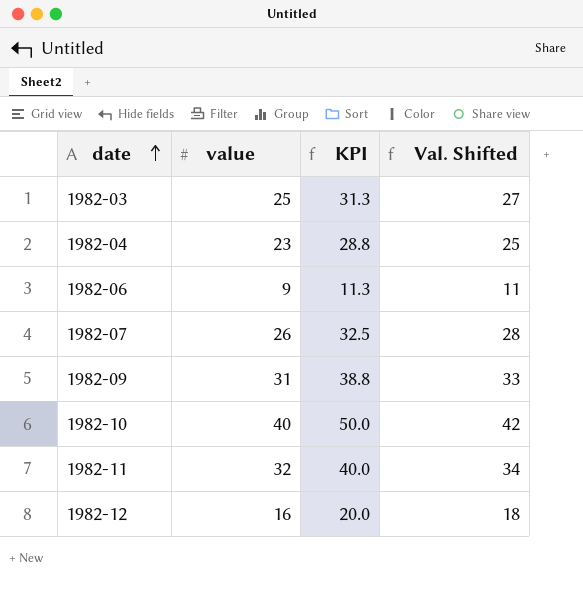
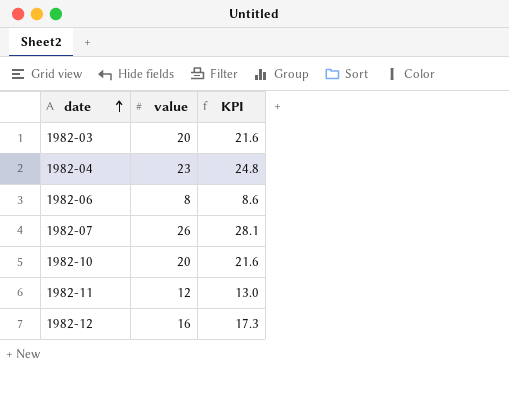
column Val. Shifted | formula: [value] + 2 -> none
column KPI | formula: [value] * 1.25 -> [value] * 1.08
row 1982-09: 31 | 38.8 | 33 -> none
1982-03 | value: 25 -> 20
1982-06 | value: 9 -> 8
1982-10 | value: 40 -> 20
1982-11 | value: 32 -> 12

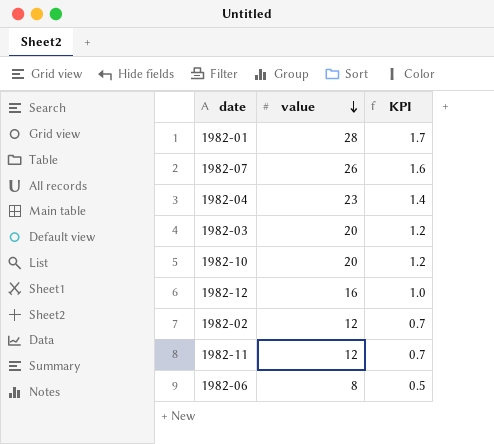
row order: date ascending -> value descending
column KPI | formula: [value] * 1.08 -> [value] * 0.06
row 1982-01: none -> 28 | 1.7
row 1982-02: none -> 12 | 0.7

